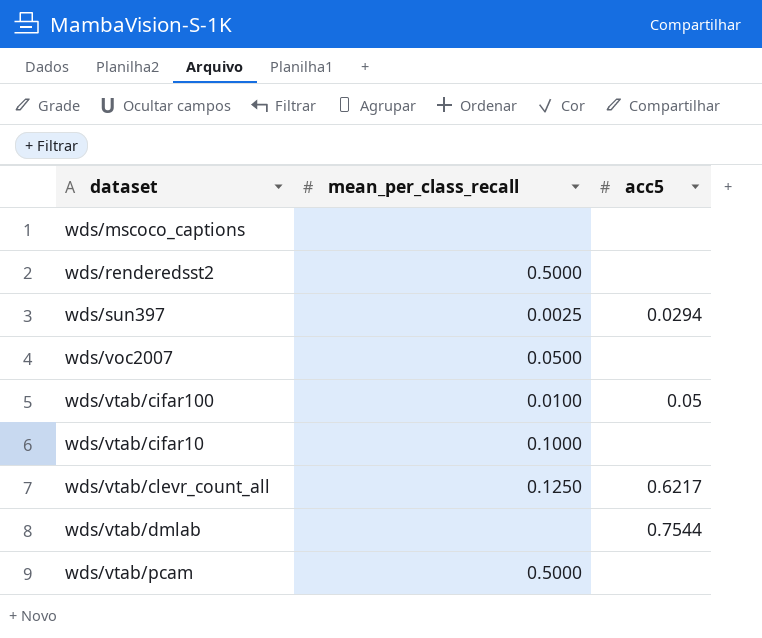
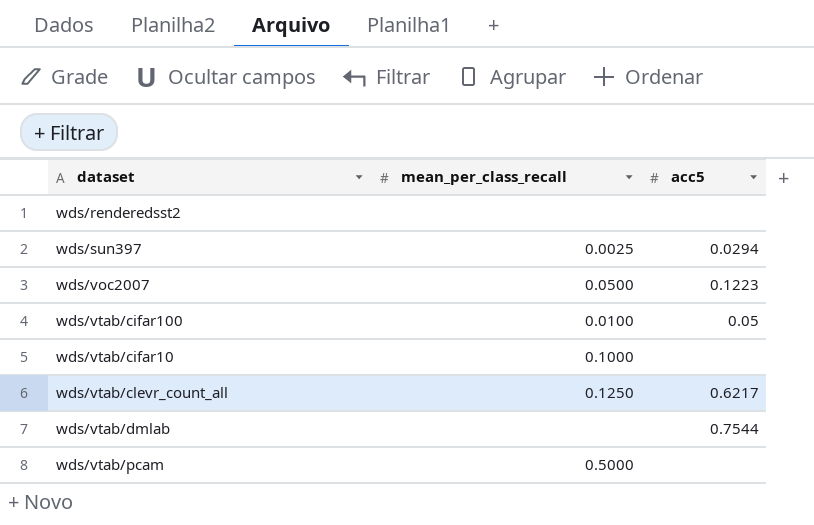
row wds/mscoco_captions: none | none -> none
wds/renderedsst2 | mean_per_class_recall: 0.5000 -> none
wds/voc2007 | acc5: none -> 0.1223

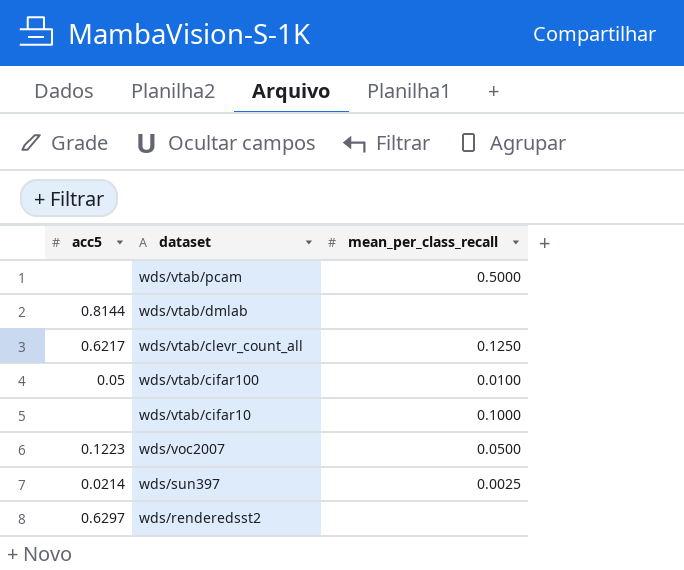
row order: none -> dataset descending
column acc5 | position: 3 -> 1
wds/vtab/dmlab | acc5: 0.7544 -> 0.8144
wds/sun397 | acc5: 0.0294 -> 0.0214
wds/renderedsst2 | acc5: none -> 0.6297

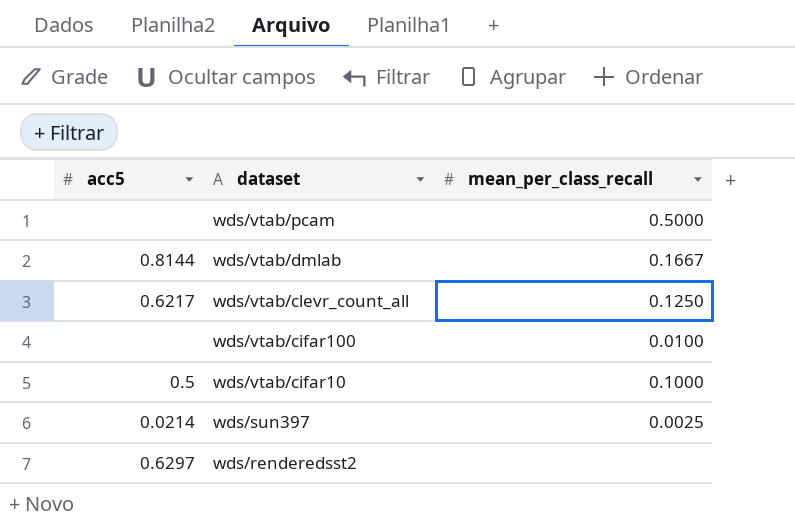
row wds/voc2007: 0.1223 | 0.0500 -> none
wds/vtab/dmlab | mean_per_class_recall: none -> 0.1667
wds/vtab/cifar100 | acc5: 0.05 -> none
wds/vtab/cifar10 | acc5: none -> 0.5

